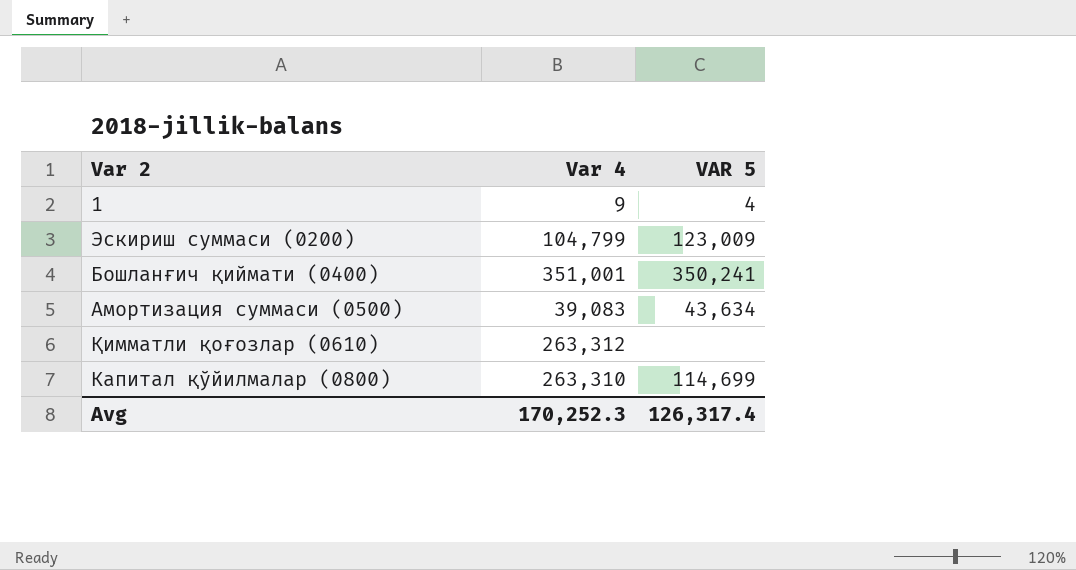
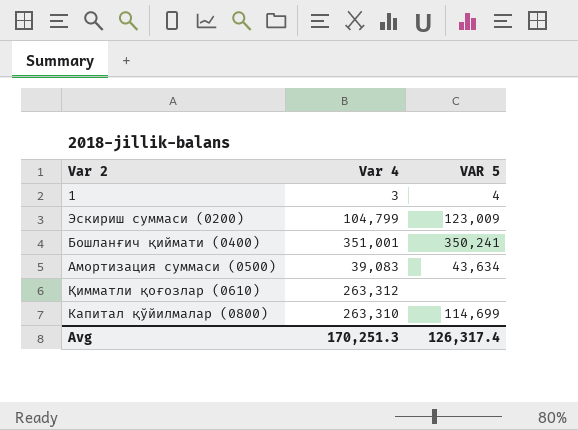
1 | Var 4: 9 -> 3
Avg | Var 4: 170,252.3 -> 170,251.3

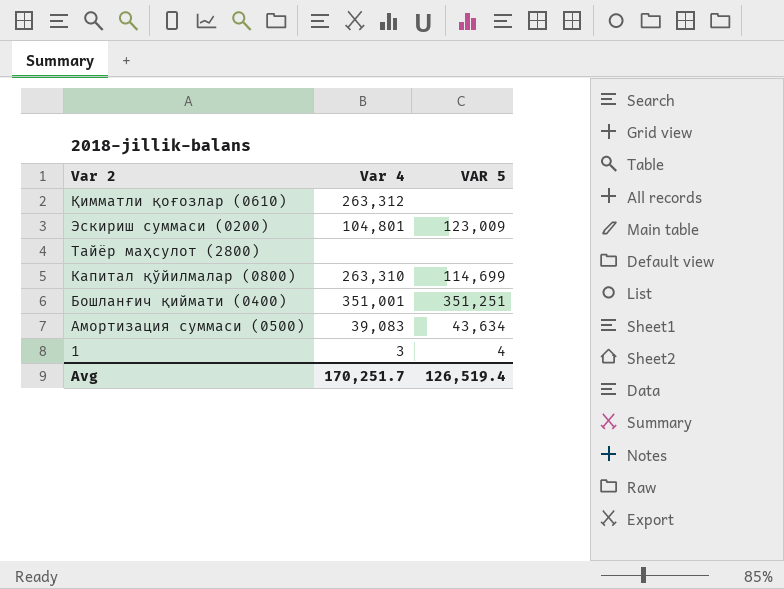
row order: none -> Var 2 descending
Эскириш суммаси (0200) | Var 4: 104,799 -> 104,801
row Тайёр маҳсулот (2800): none -> none | none
Бошланғич қиймати (0400) | VAR 5: 350,241 -> 351,251
Avg | Var 4: 170,251.3 -> 170,251.7
Avg | VAR 5: 126,317.4 -> 126,519.4

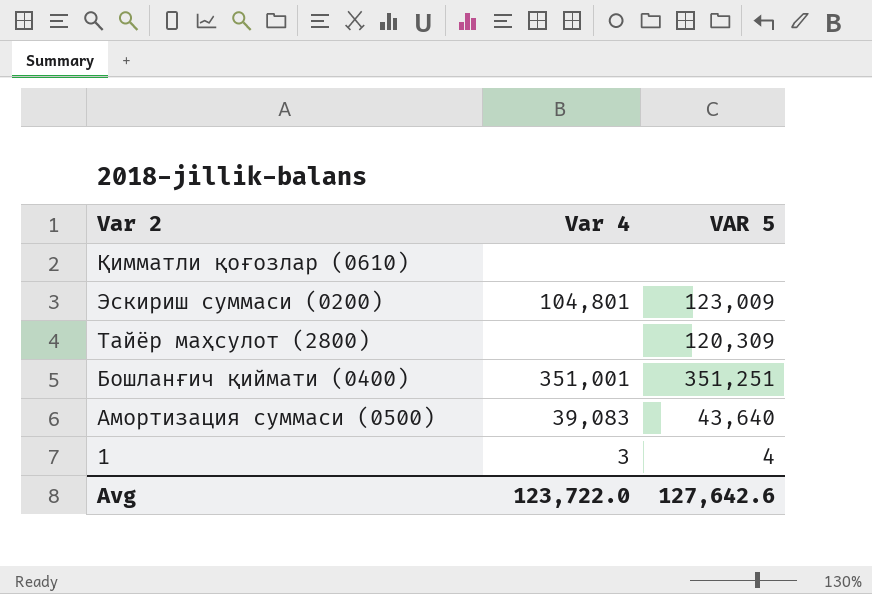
row Капитал қўйилмалар (0800): 263,310 | 114,699 -> none
Қимматли қоғозлар (0610) | Var 4: 263,312 -> none
Тайёр маҳсулот (2800) | VAR 5: none -> 120,309
Амортизация суммаси (0500) | VAR 5: 43,634 -> 43,640
Avg | Var 4: 170,251.7 -> 123,722.0
Avg | VAR 5: 126,519.4 -> 127,642.6

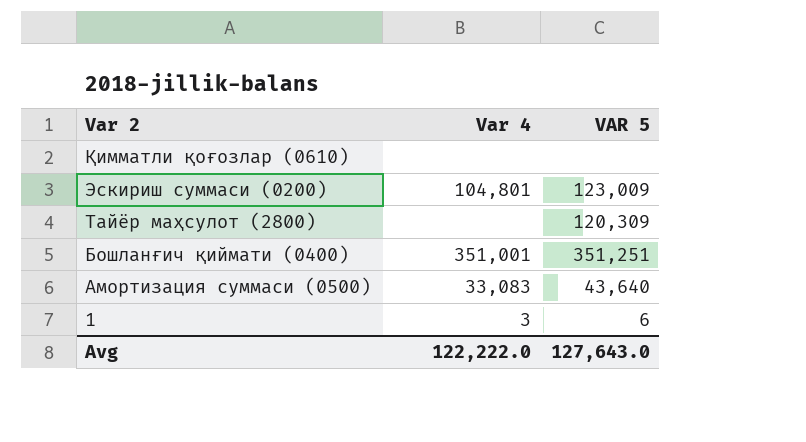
Амортизация суммаси (0500) | Var 4: 39,083 -> 33,083
1 | VAR 5: 4 -> 6
Avg | Var 4: 123,722.0 -> 122,222.0
Avg | VAR 5: 127,642.6 -> 127,643.0

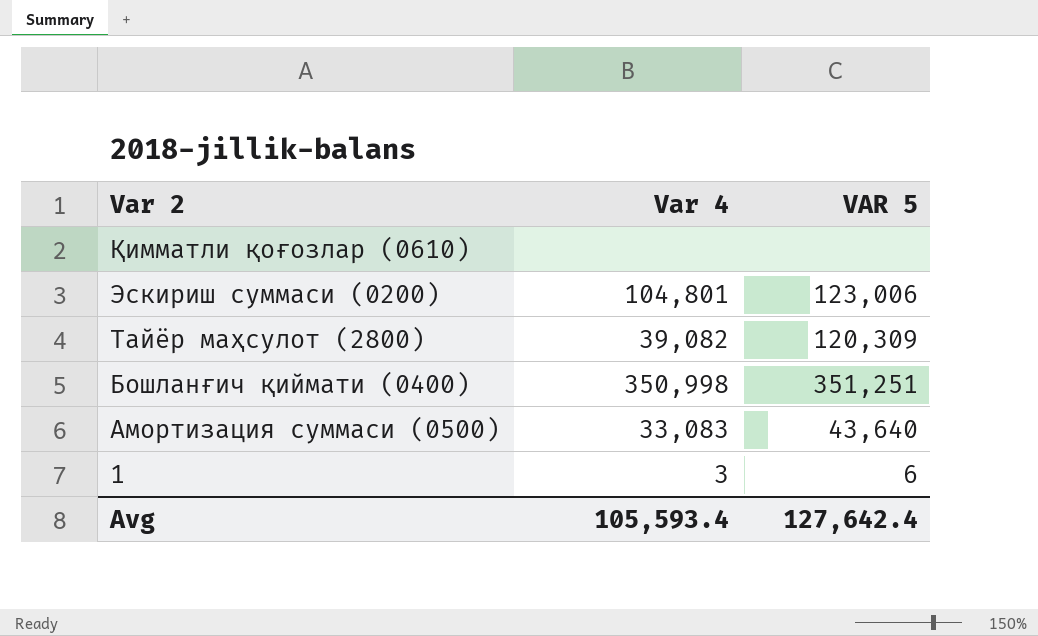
Эскириш суммаси (0200) | VAR 5: 123,009 -> 123,006
Тайёр маҳсулот (2800) | Var 4: none -> 39,082
Бошланғич қиймати (0400) | Var 4: 351,001 -> 350,998
Avg | Var 4: 122,222.0 -> 105,593.4
Avg | VAR 5: 127,643.0 -> 127,642.4

